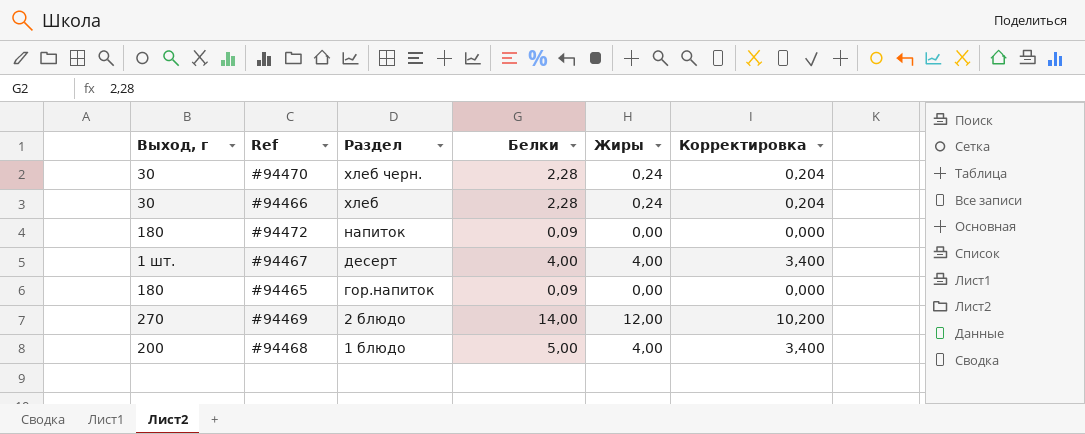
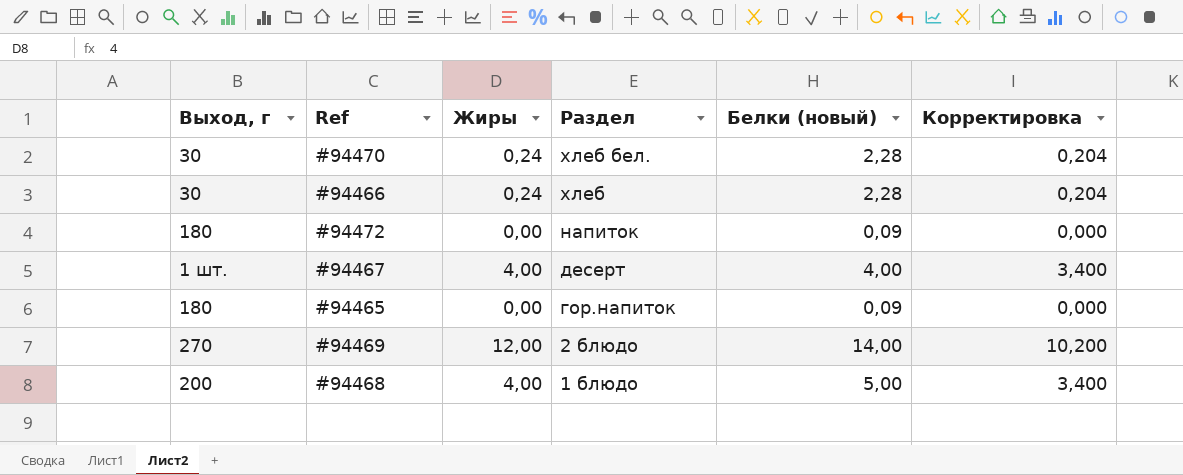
column Жиры | position: 5 -> 3
column name: Белки -> Белки (новый)
#94470 | Раздел: хлеб черн. -> хлеб бел.

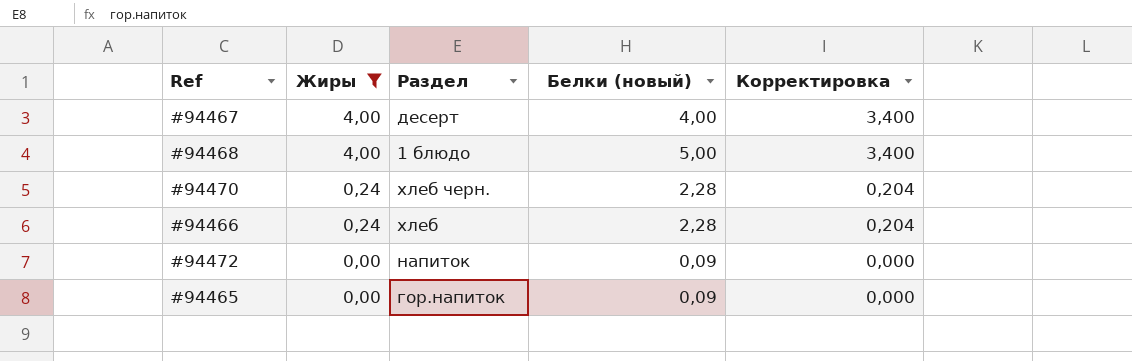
filter: none -> Жиры != 12,00
row order: Раздел descending -> Жиры descending
column Выход, г | position: 1 -> none
#94470 | Раздел: хлеб бел. -> хлеб черн.

